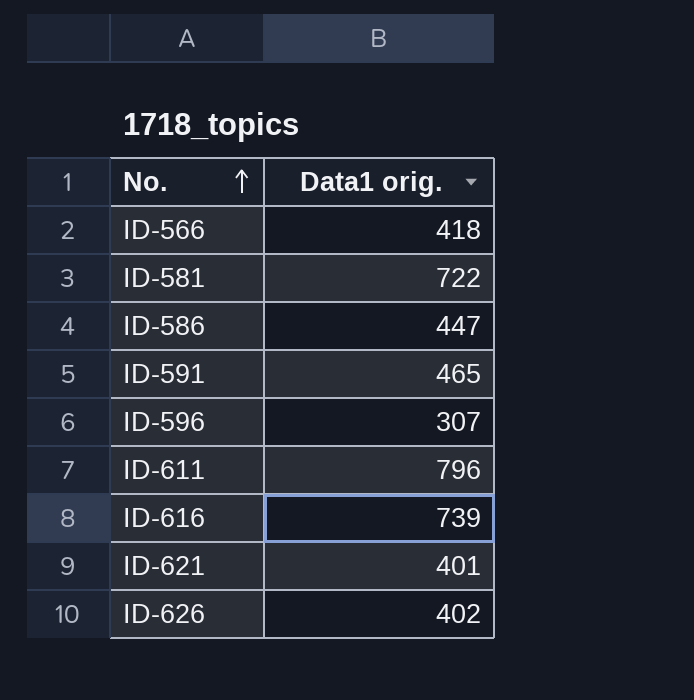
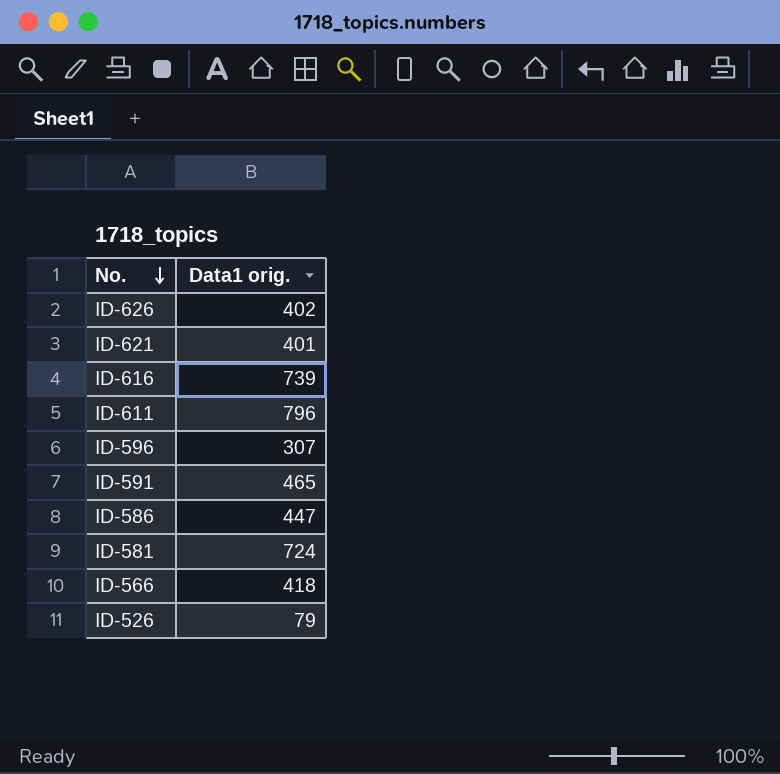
row order: No. ascending -> No. descending
ID-581 | Data1 orig.: 722 -> 724
row ID-526: none -> 79

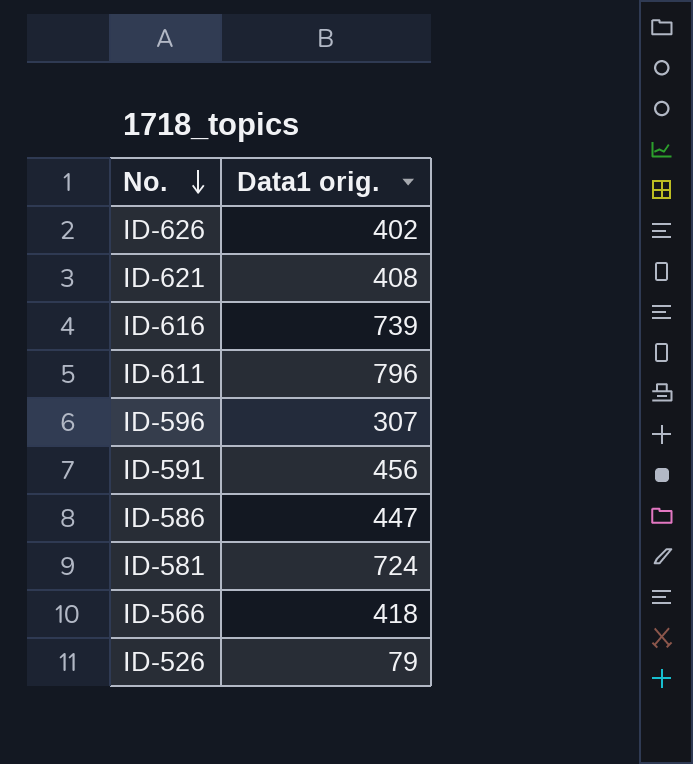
ID-621 | Data1 orig.: 401 -> 408
ID-591 | Data1 orig.: 465 -> 456

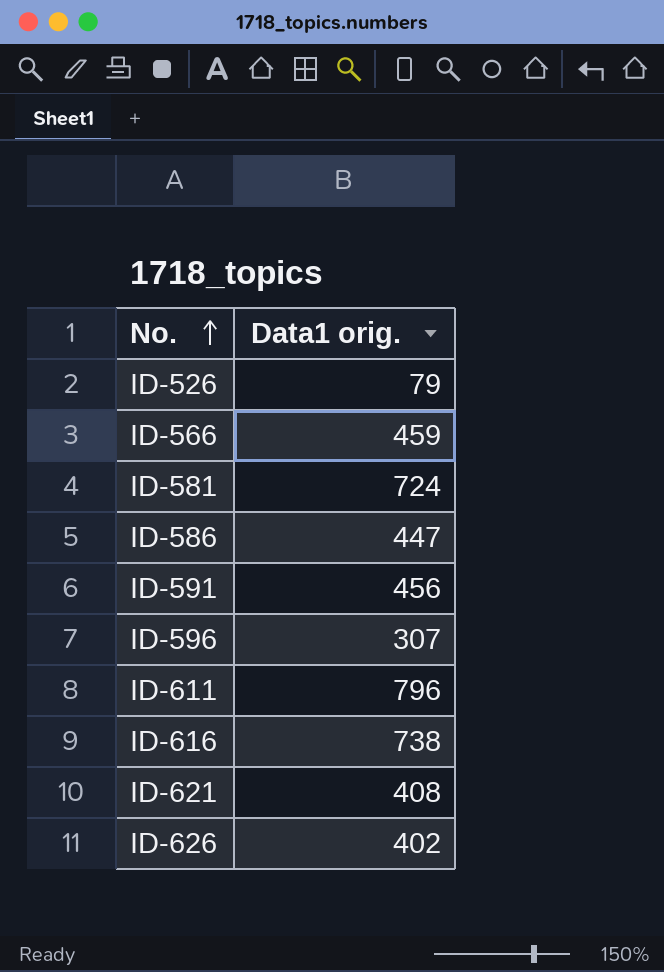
row order: No. descending -> No. ascending
ID-566 | Data1 orig.: 418 -> 459
ID-616 | Data1 orig.: 739 -> 738

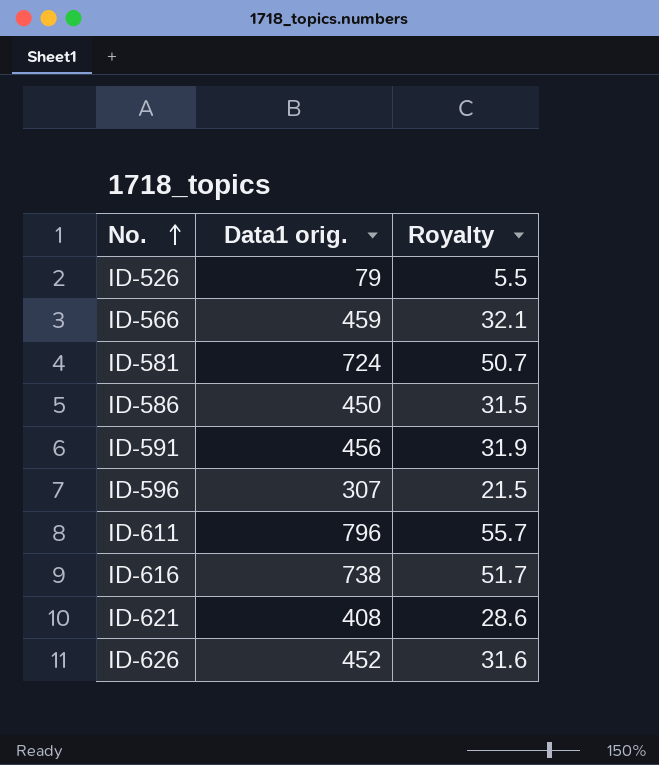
column Royalty | formula: none -> [Data1 orig.] * 0.07
ID-586 | Data1 orig.: 447 -> 450
ID-626 | Data1 orig.: 402 -> 452

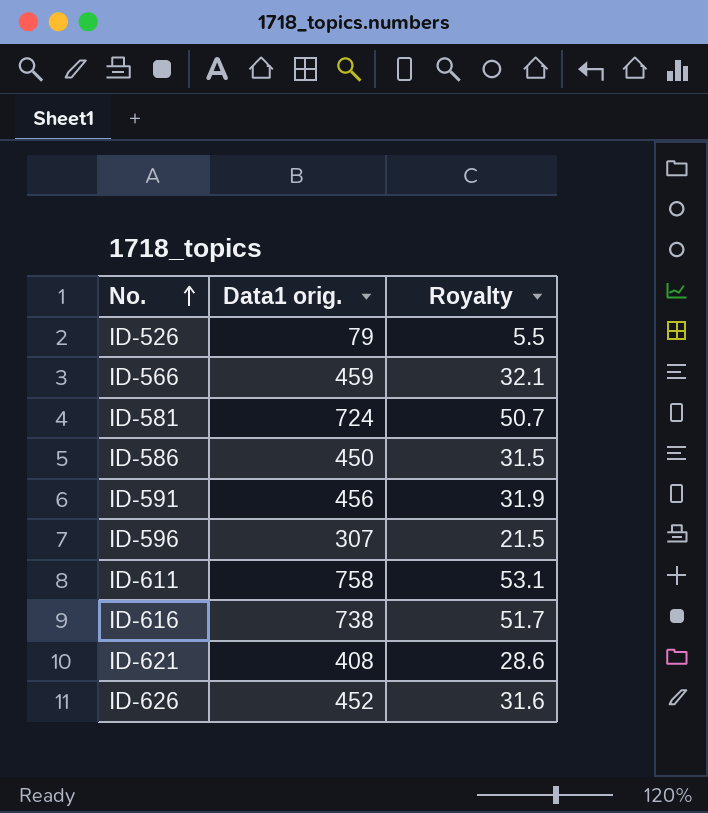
ID-611 | Data1 orig.: 796 -> 758
ID-611 | Royalty: 55.7 -> 53.1

